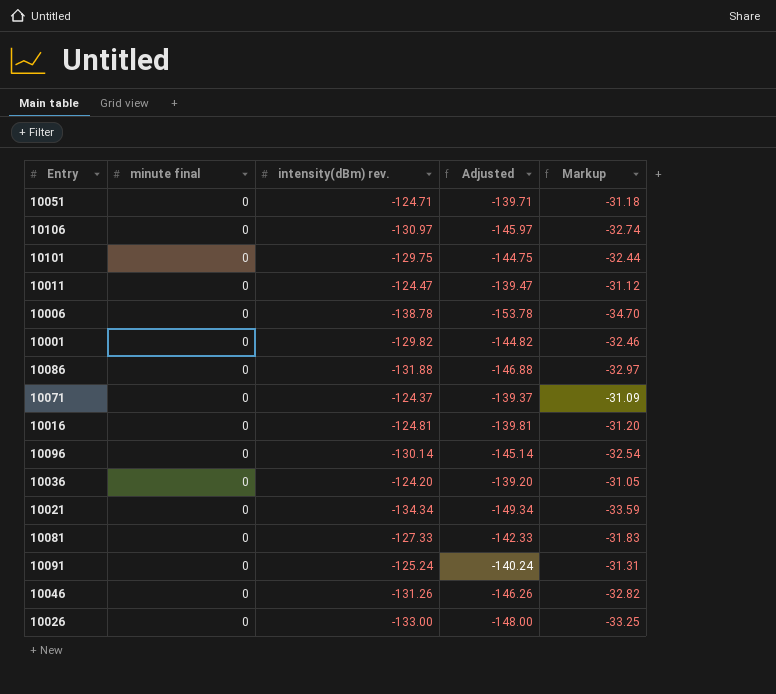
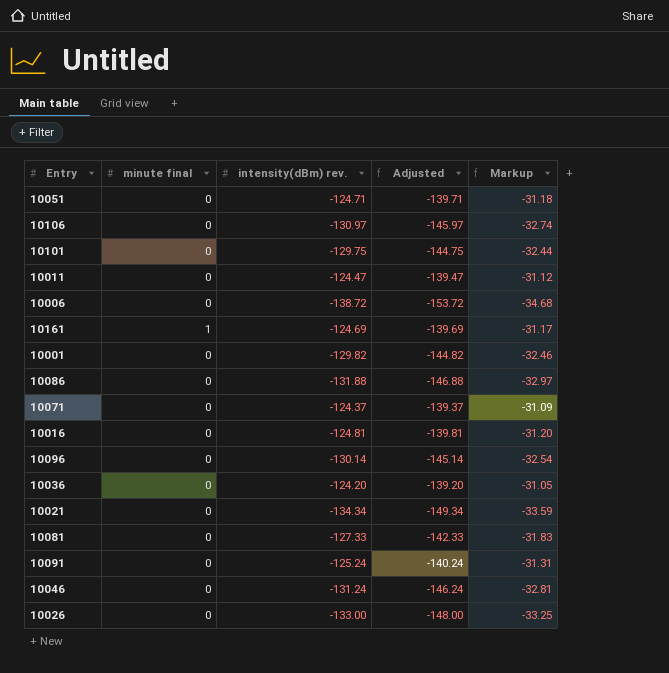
10006 | intensity(dBm) rev.: -138.78 -> -138.72
10006 | Adjusted: -153.78 -> -153.72
10006 | Markup: -34.70 -> -34.68
row 10161: none -> 1 | -124.69 | -139.69 | -31.17
10046 | intensity(dBm) rev.: -131.26 -> -131.24
10046 | Adjusted: -146.26 -> -146.24
10046 | Markup: -32.82 -> -32.81

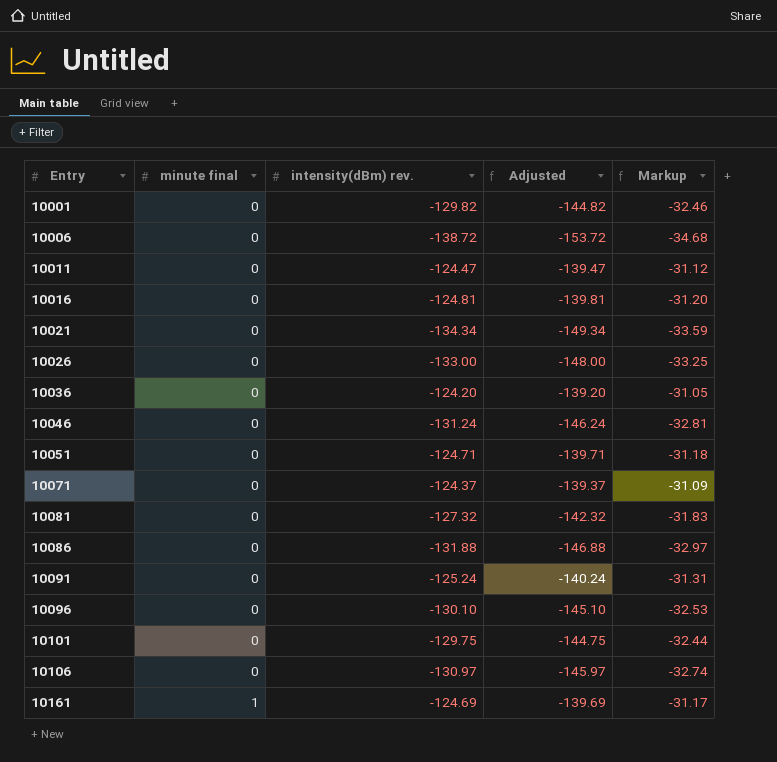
row order: none -> Entry ascending
10081 | intensity(dBm) rev.: -127.33 -> -127.32
10081 | Adjusted: -142.33 -> -142.32
10096 | intensity(dBm) rev.: -130.14 -> -130.10
10096 | Adjusted: -145.14 -> -145.10
10096 | Markup: -32.54 -> -32.53

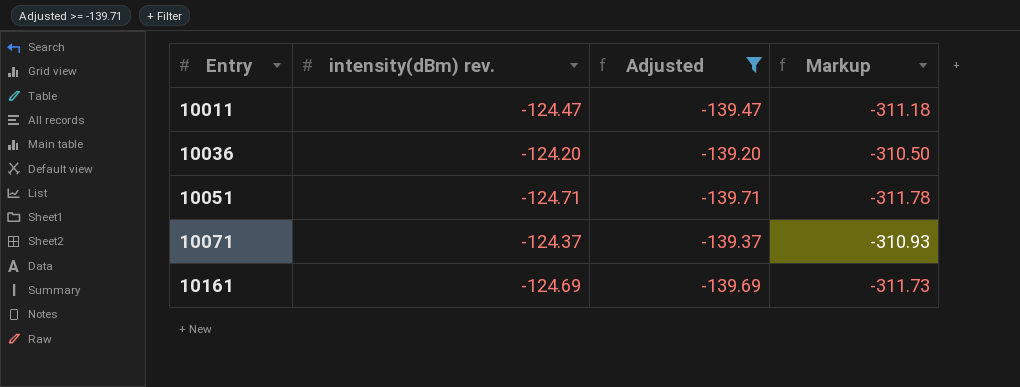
filter: none -> Adjusted >= -139.71
column minute final | position: 2 -> none
column Markup | formula: [intensity(dBm) rev.] * 0.25 -> [intensity(dBm) rev.] * 2.5

